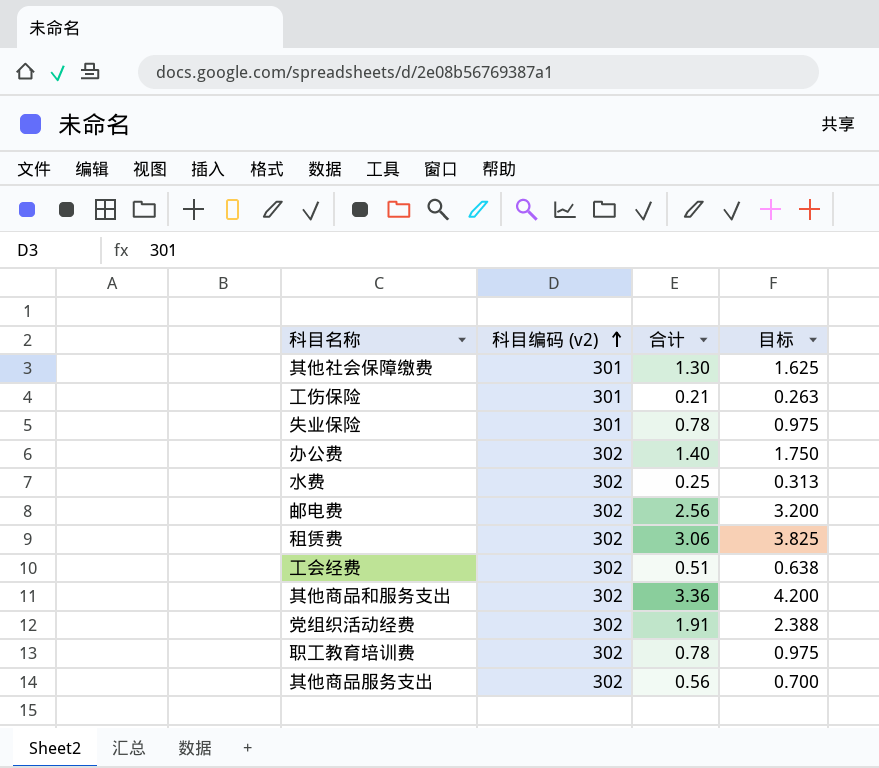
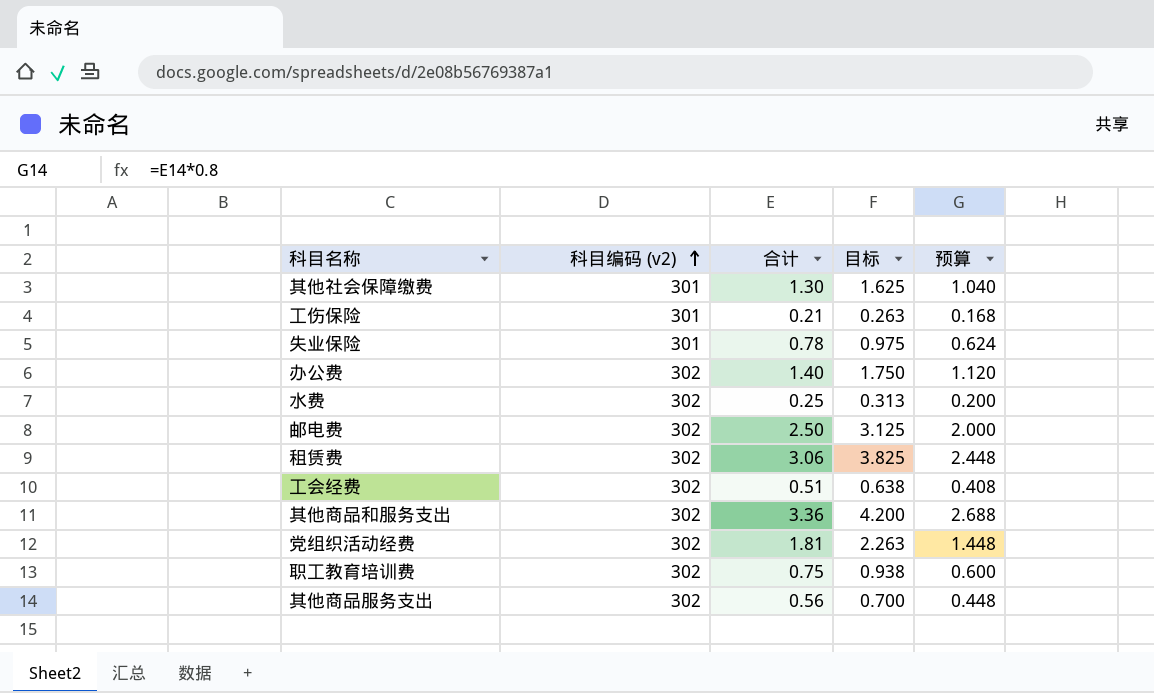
column 预算 | formula: none -> [合计] * 0.8
邮电费 | 合计: 2.56 -> 2.50
邮电费 | 目标: 3.200 -> 3.125
党组织活动经费 | 合计: 1.91 -> 1.81
党组织活动经费 | 目标: 2.388 -> 2.263
职工教育培训费 | 合计: 0.78 -> 0.75
职工教育培训费 | 目标: 0.975 -> 0.938

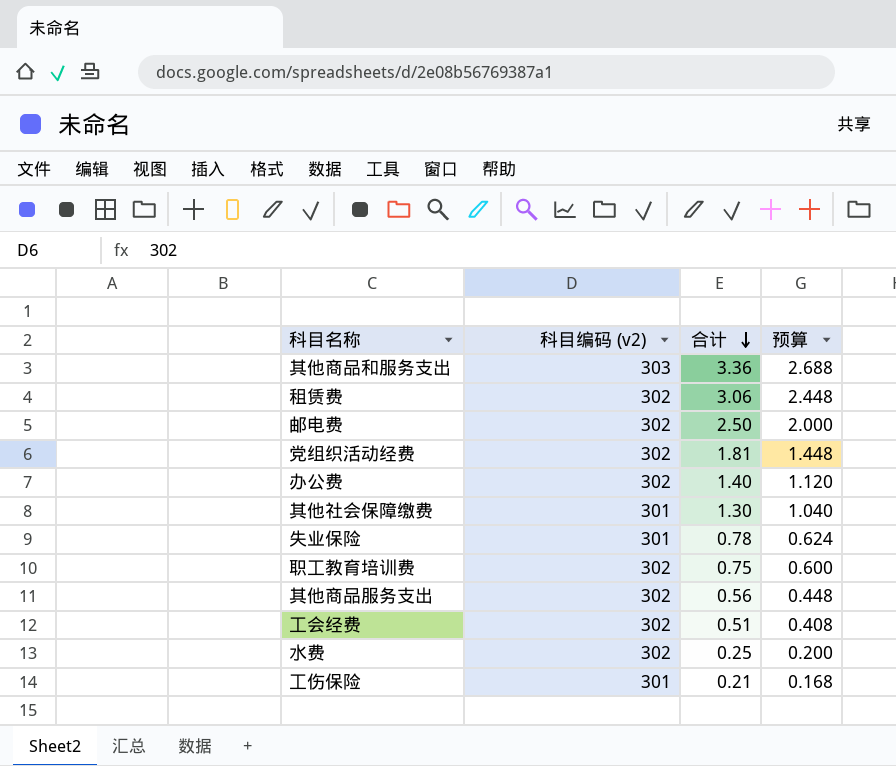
row order: 科目编码 (v2) ascending -> 合计 descending
column 目标 | formula: [合计] * 1.25 -> none
其他商品和服务支出 | 科目编码 (v2): 302 -> 303

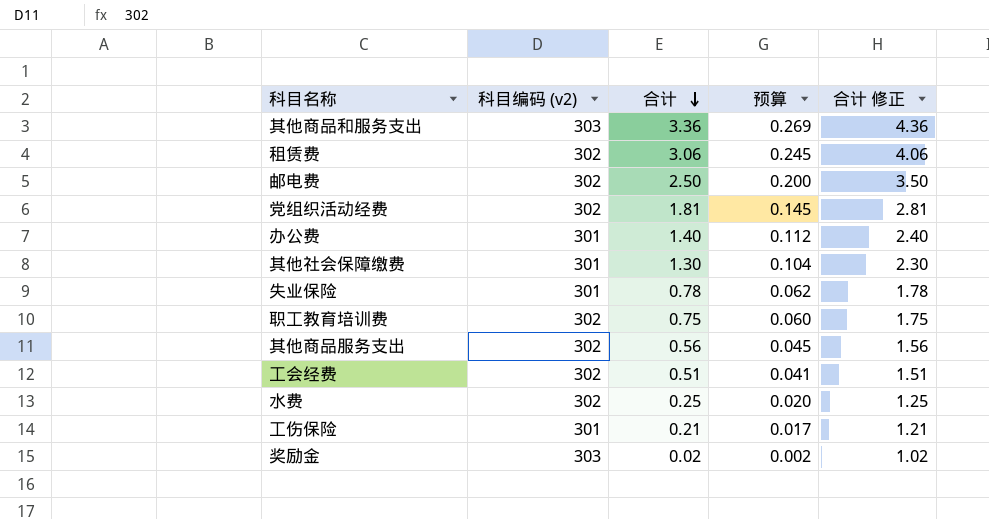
column 预算 | formula: [合计] * 0.8 -> [合计] * 0.08
column 合计 修正 | formula: none -> [合计] + 1
办公费 | 科目编码 (v2): 302 -> 301
row 奖励金: none -> 303 | 0.02 | 0.002 | 1.02

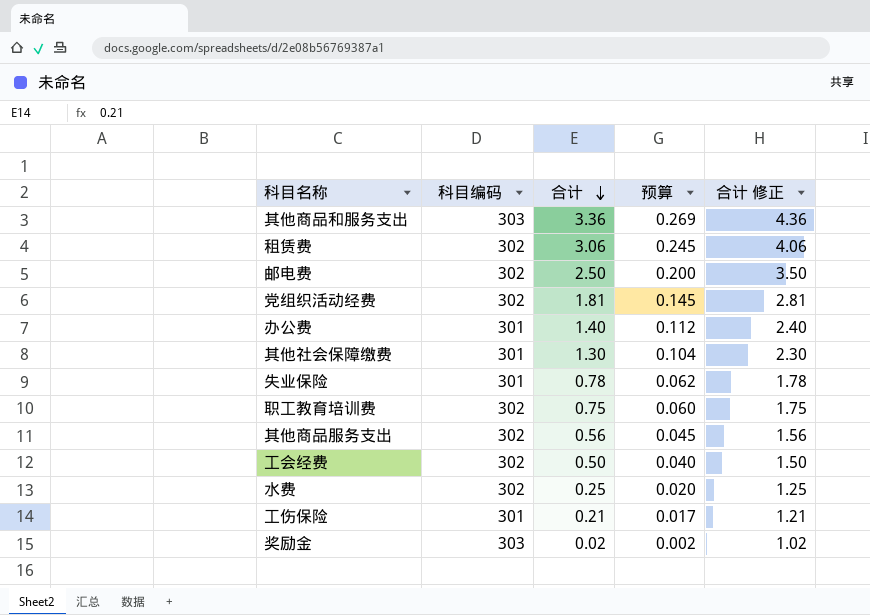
column name: 科目编码 (v2) -> 科目编码
工会经费 | 合计: 0.51 -> 0.50
工会经费 | 预算: 0.041 -> 0.040
工会经费 | 合计 修正: 1.51 -> 1.50

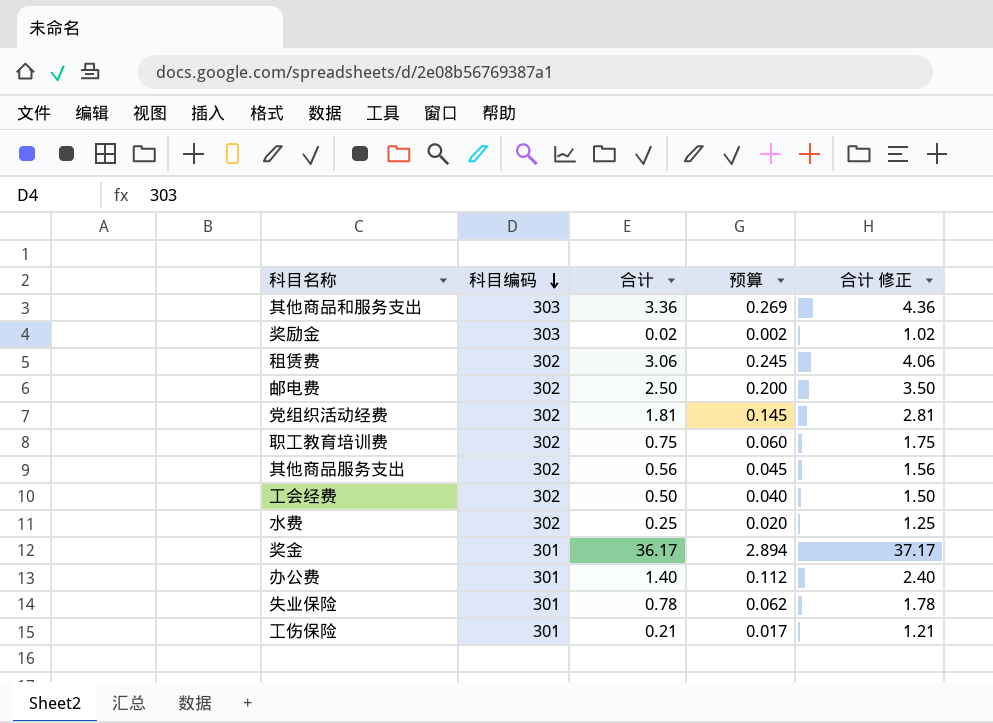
row order: 合计 descending -> 科目编码 descending
row 其他社会保障缴费: 301 | 1.30 | 0.104 | 2.30 -> none
row 奖金: none -> 301 | 36.17 | 2.894 | 37.17

